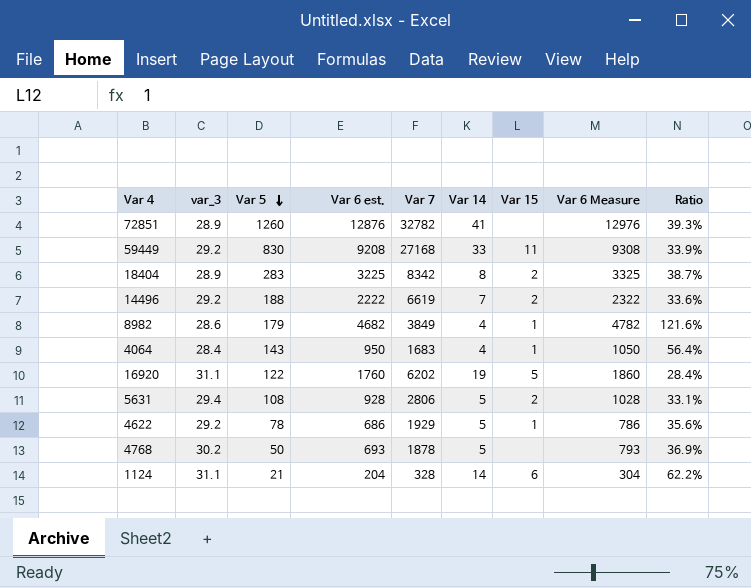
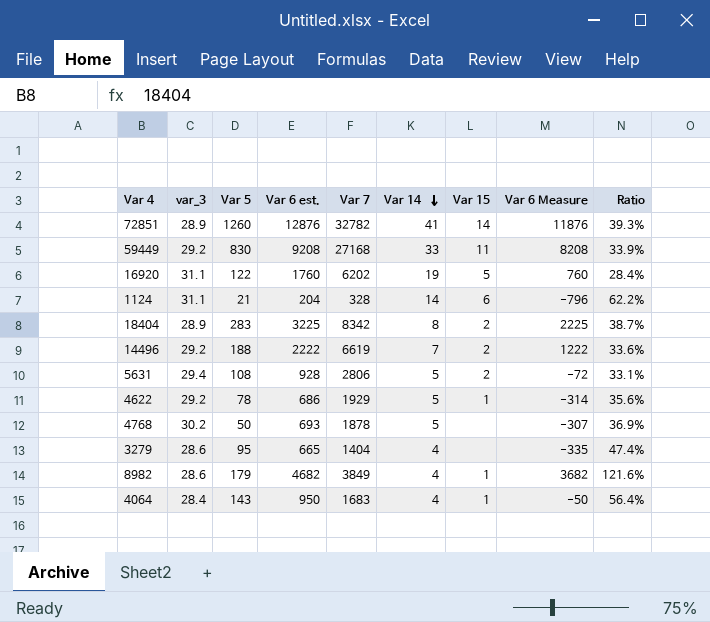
row order: Var 5 descending -> Var 14 descending
column Var 6 Measure | formula: [Var 6 est.] + 100 -> [Var 6 est.] - 1000
72851 | Var 15: none -> 14
row 3279: none -> 28.6 | 95 | 665 | 1404 | 4 | none | -335 | 47.4%

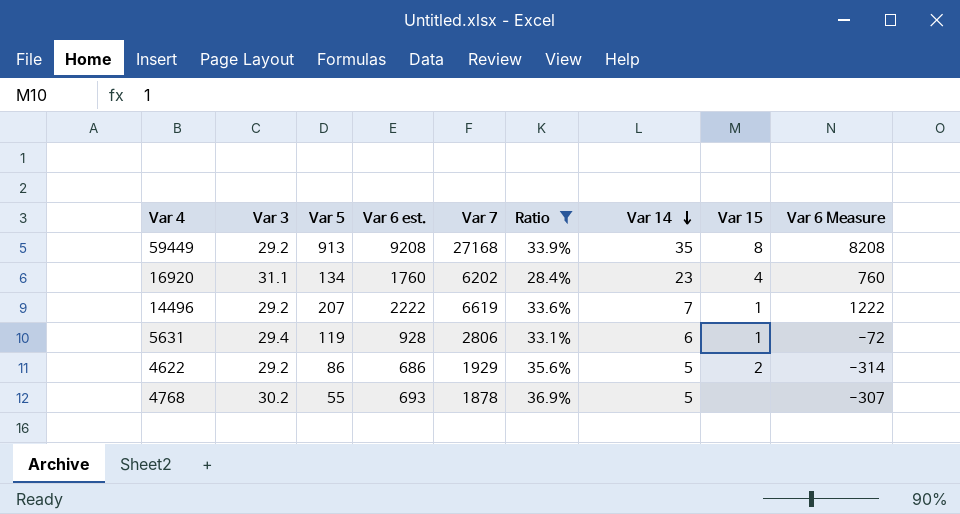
filter: none -> Ratio <= 36.9%
column name: var_3 -> Var 3
column Ratio | position: 9 -> 6
59449 | Var 5: 830 -> 913
59449 | Var 14: 33 -> 35
59449 | Var 15: 11 -> 8
16920 | Var 5: 122 -> 134
16920 | Var 14: 19 -> 23
16920 | Var 15: 5 -> 4
14496 | Var 5: 188 -> 207
14496 | Var 15: 2 -> 1
5631 | Var 5: 108 -> 119
5631 | Var 14: 5 -> 6
5631 | Var 15: 2 -> 1
4622 | Var 5: 78 -> 86
4622 | Var 15: 1 -> 2
4768 | Var 5: 50 -> 55

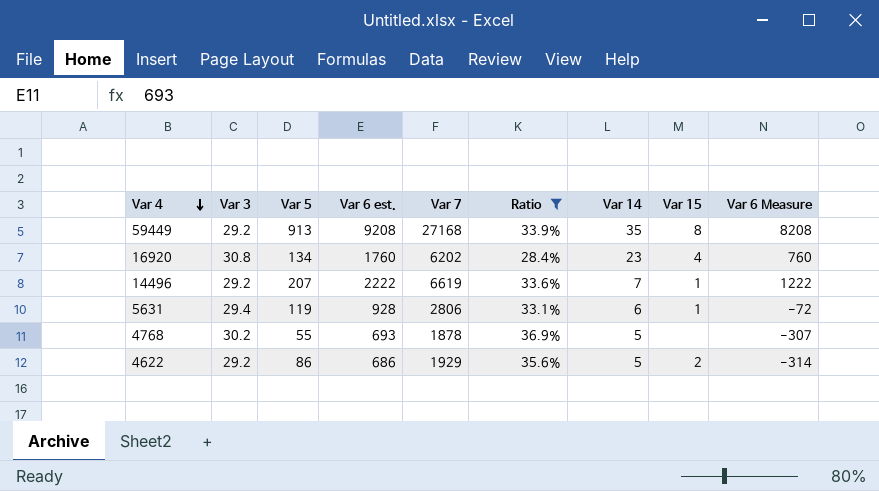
row order: Var 14 descending -> Var 4 descending
16920 | Var 3: 31.1 -> 30.8

